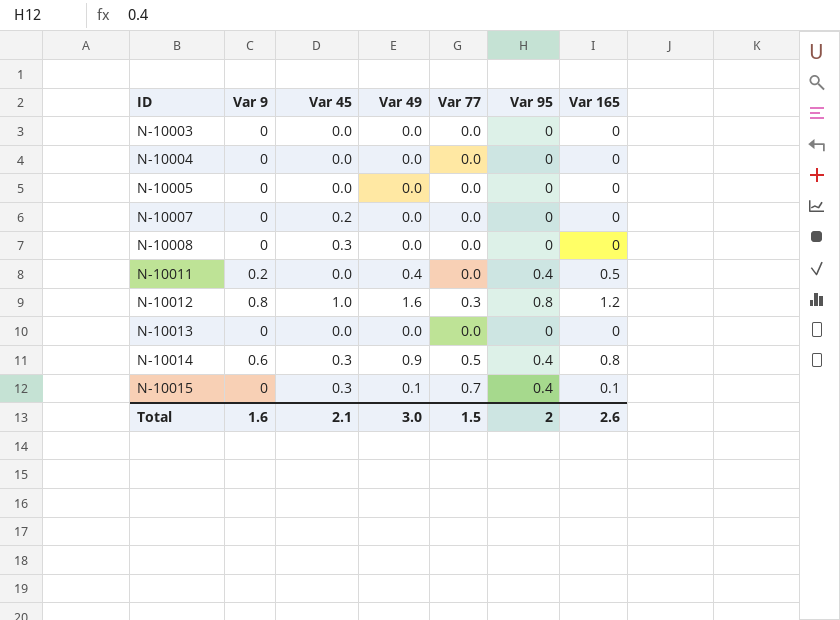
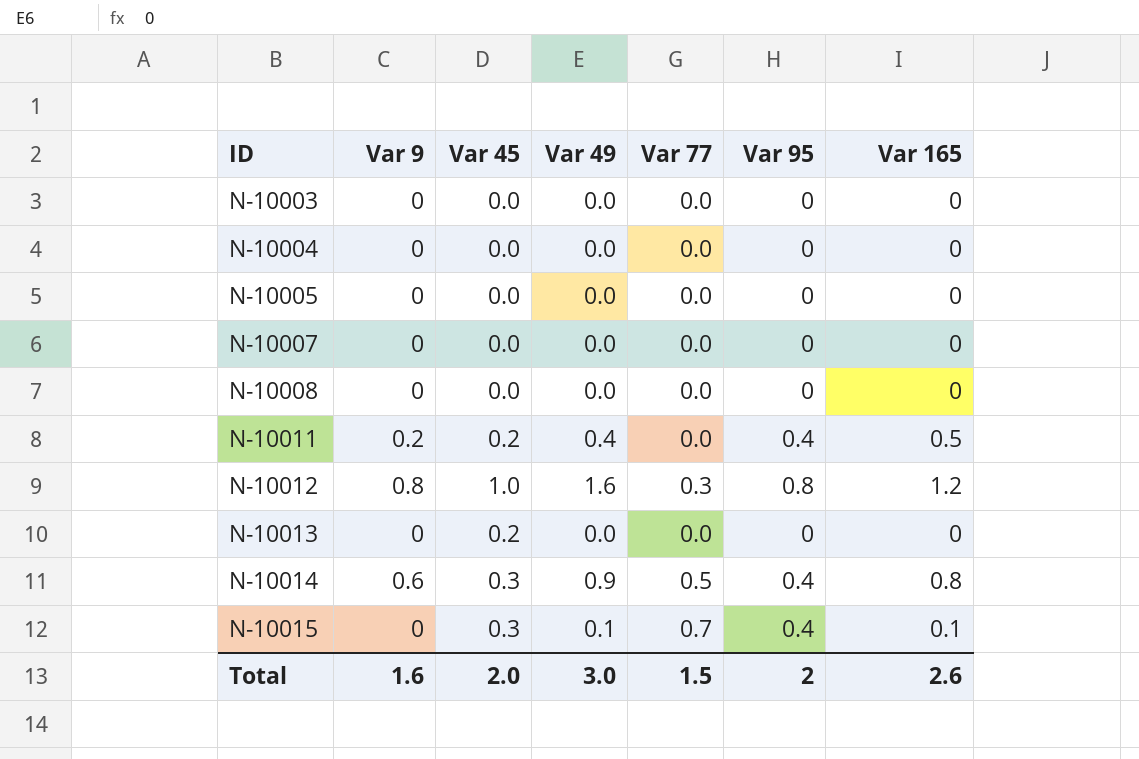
N-10007 | Var 45: 0.2 -> 0.0
N-10008 | Var 45: 0.3 -> 0.0
N-10011 | Var 45: 0.0 -> 0.2
N-10013 | Var 45: 0.0 -> 0.2
Total | Var 45: 2.1 -> 2.0

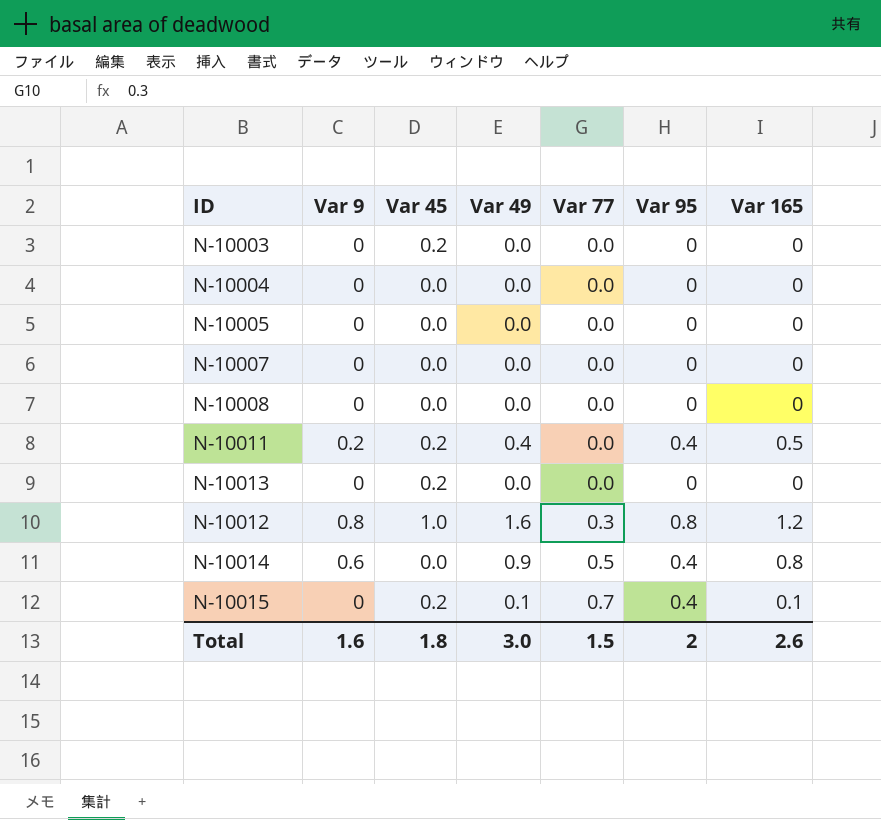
row order: ID ascending -> Var 77 ascending
N-10003 | Var 45: 0.0 -> 0.2
N-10014 | Var 45: 0.3 -> 0.0
N-10015 | Var 45: 0.3 -> 0.2
Total | Var 45: 2.0 -> 1.8

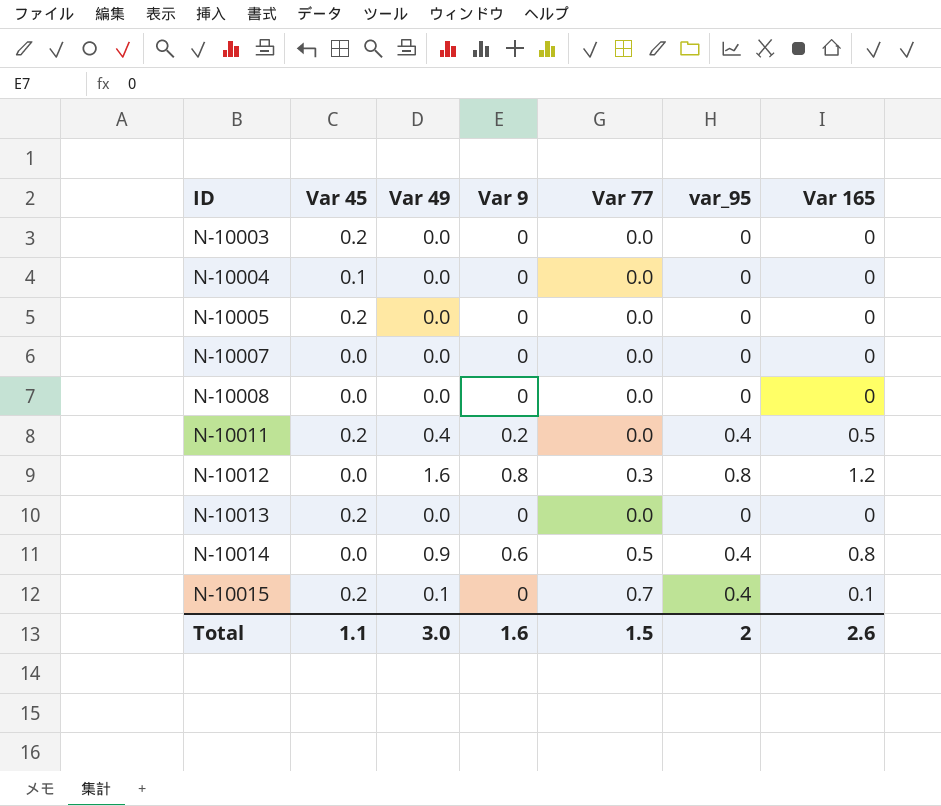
row order: Var 77 ascending -> ID ascending
column Var 9 | position: 2 -> 4
column name: Var 95 -> var_95
N-10004 | Var 45: 0.0 -> 0.1
N-10005 | Var 45: 0.0 -> 0.2
N-10012 | Var 45: 1.0 -> 0.0
Total | Var 45: 1.8 -> 1.1

